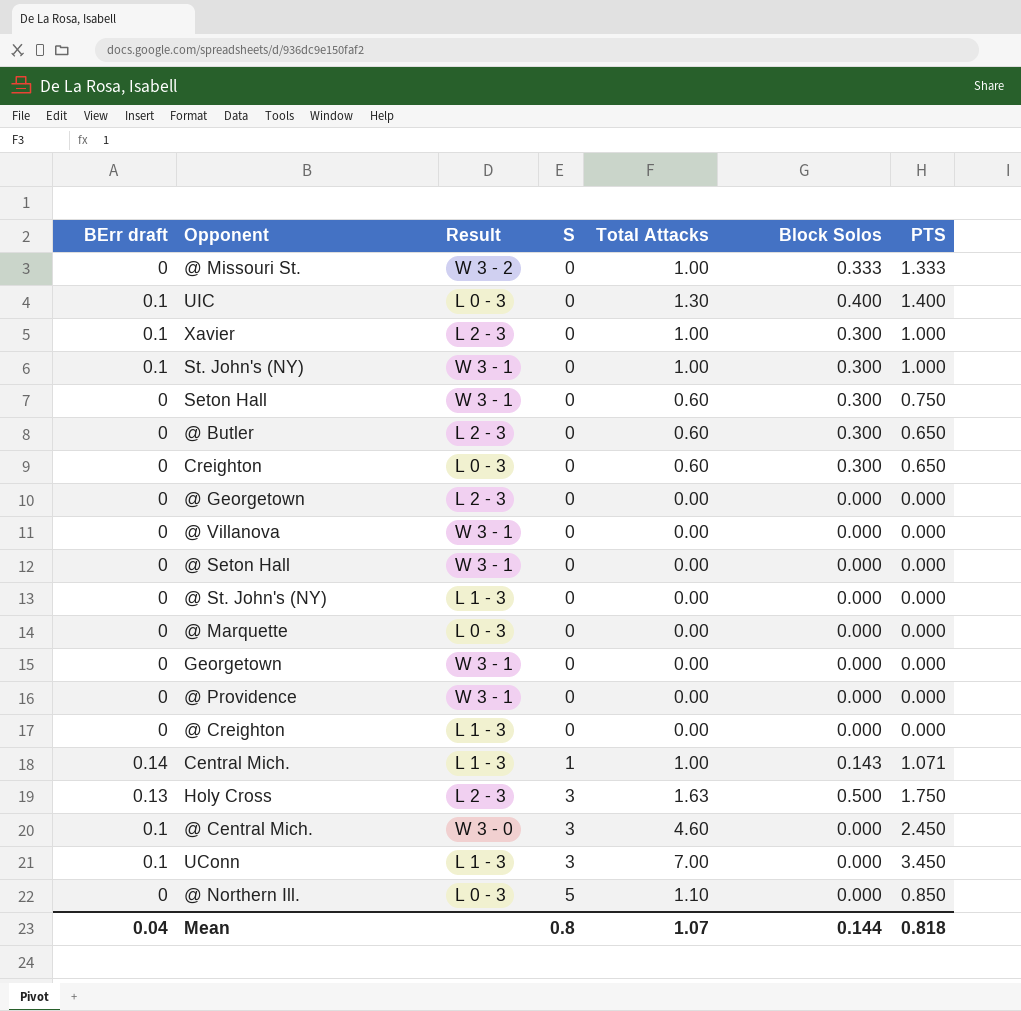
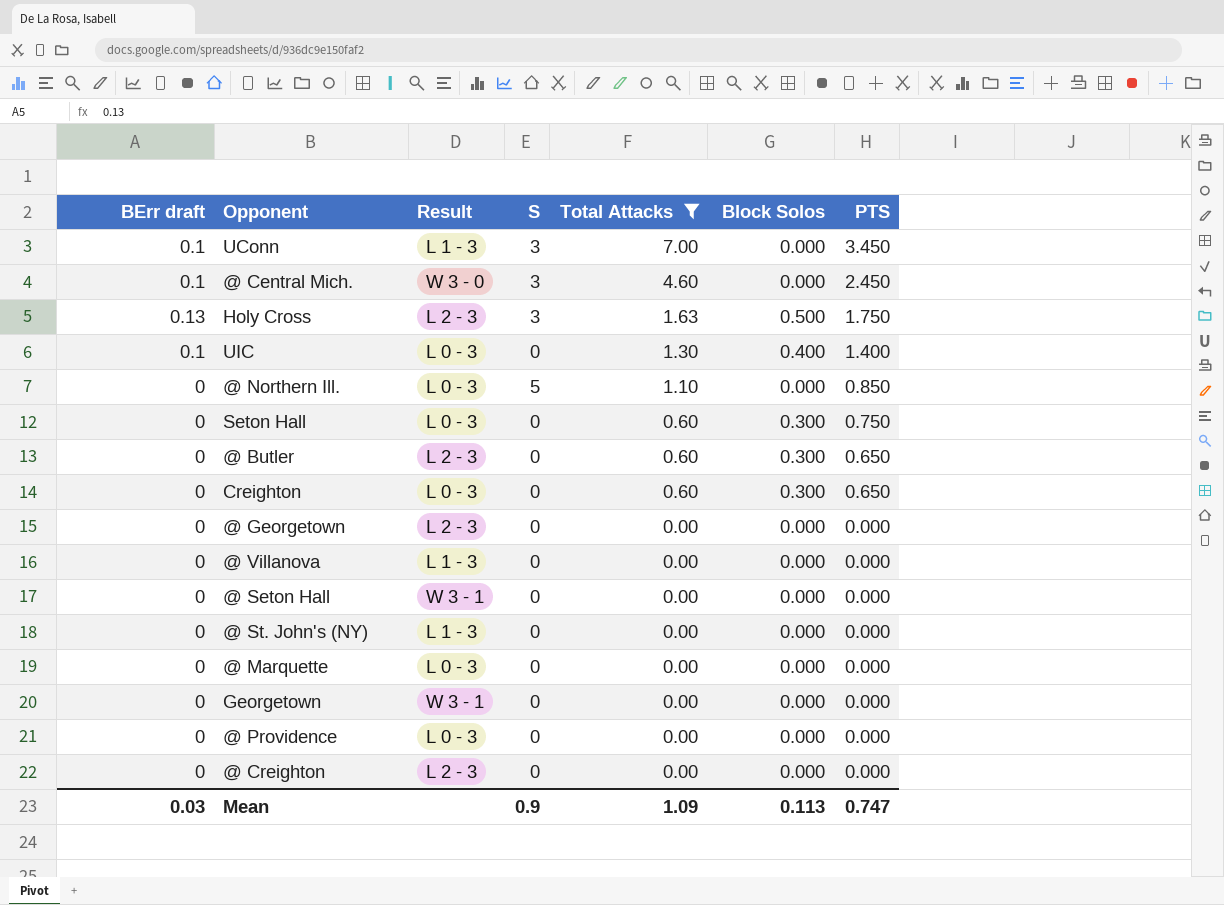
filter: none -> Total Attacks != 1.00
row order: S ascending -> Total Attacks descending
Seton Hall | Result: W 3 - 1 -> L 0 - 3
@ Villanova | Result: W 3 - 1 -> L 1 - 3
@ Providence | Result: W 3 - 1 -> L 0 - 3
@ Creighton | Result: L 1 - 3 -> L 2 - 3
Mean | BErr draft: 0.04 -> 0.03
Mean | S: 0.8 -> 0.9
Mean | Total Attacks: 1.07 -> 1.09
Mean | Block Solos: 0.144 -> 0.113
Mean | PTS: 0.818 -> 0.747

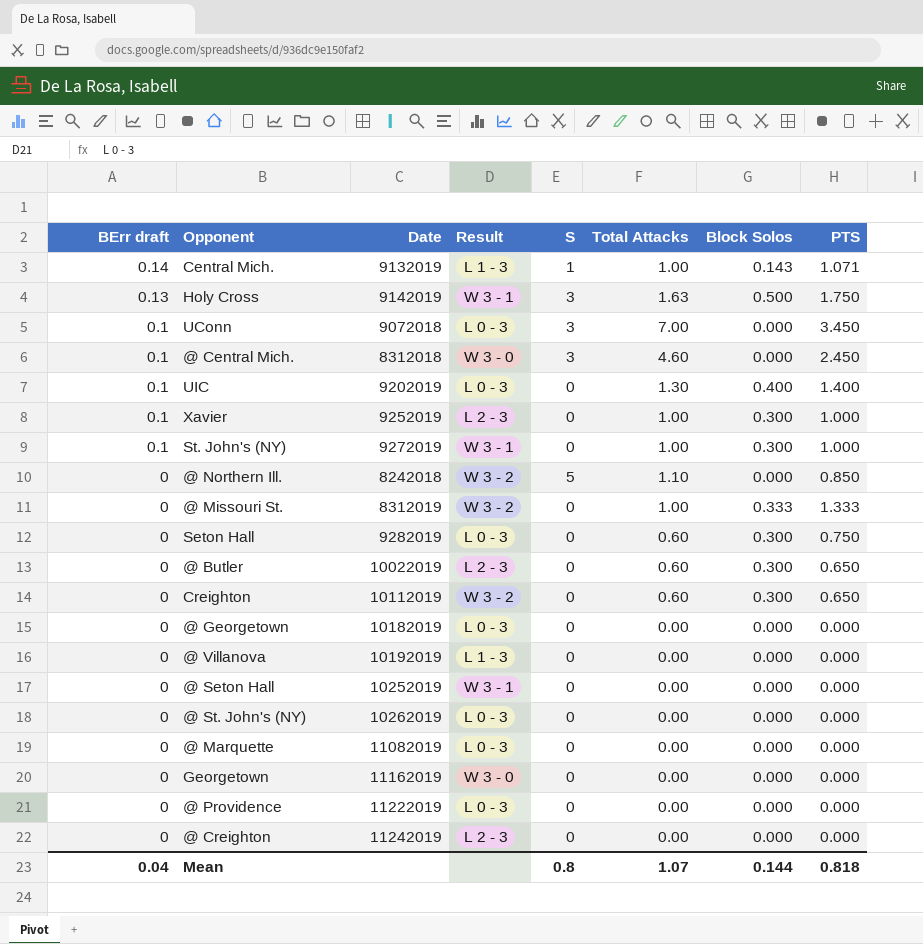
filter: Total Attacks != 1.00 -> none
row order: Total Attacks descending -> BErr draft descending
column Date | position: none -> 3
Holy Cross | Result: L 2 - 3 -> W 3 - 1
UConn | Result: L 1 - 3 -> L 0 - 3
@ Northern Ill. | Result: L 0 - 3 -> W 3 - 2
Creighton | Result: L 0 - 3 -> W 3 - 2
@ Georgetown | Result: L 2 - 3 -> L 0 - 3
@ St. John's (NY) | Result: L 1 - 3 -> L 0 - 3
Georgetown | Result: W 3 - 1 -> W 3 - 0
Mean | BErr draft: 0.03 -> 0.04
Mean | S: 0.9 -> 0.8
Mean | Total Attacks: 1.09 -> 1.07
Mean | Block Solos: 0.113 -> 0.144
Mean | PTS: 0.747 -> 0.818

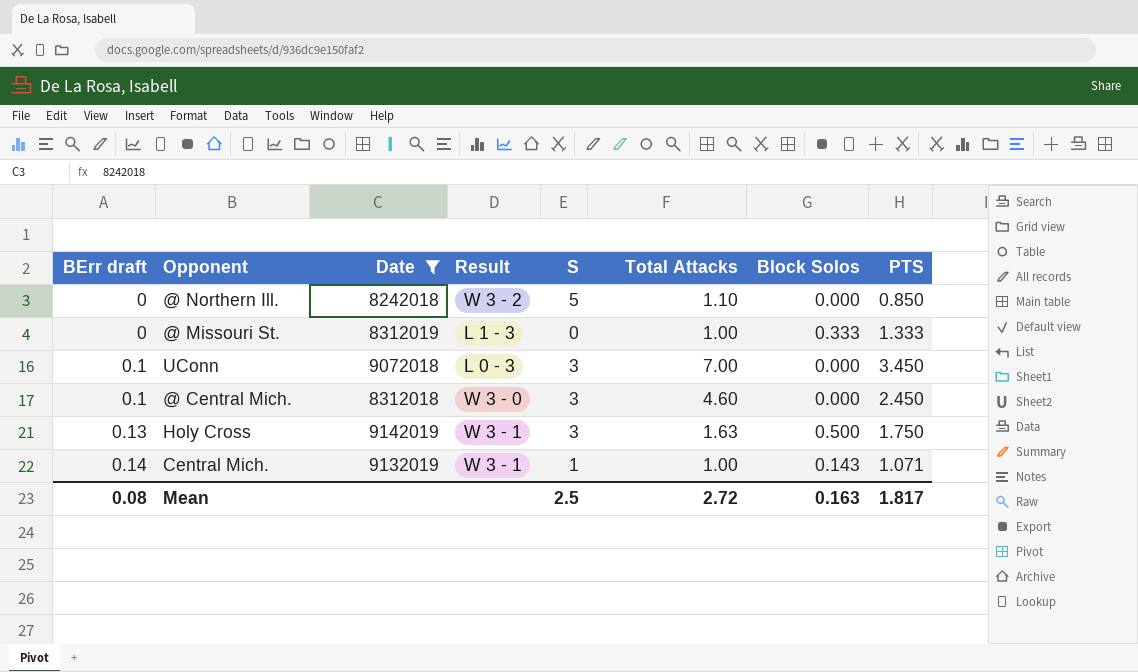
filter: none -> Date <= 9142019
row order: BErr draft descending -> BErr draft ascending
@ Missouri St. | Result: W 3 - 2 -> L 1 - 3
Central Mich. | Result: L 1 - 3 -> W 3 - 1
Mean | BErr draft: 0.04 -> 0.08
Mean | S: 0.8 -> 2.5
Mean | Total Attacks: 1.07 -> 2.72
Mean | Block Solos: 0.144 -> 0.163
Mean | PTS: 0.818 -> 1.817

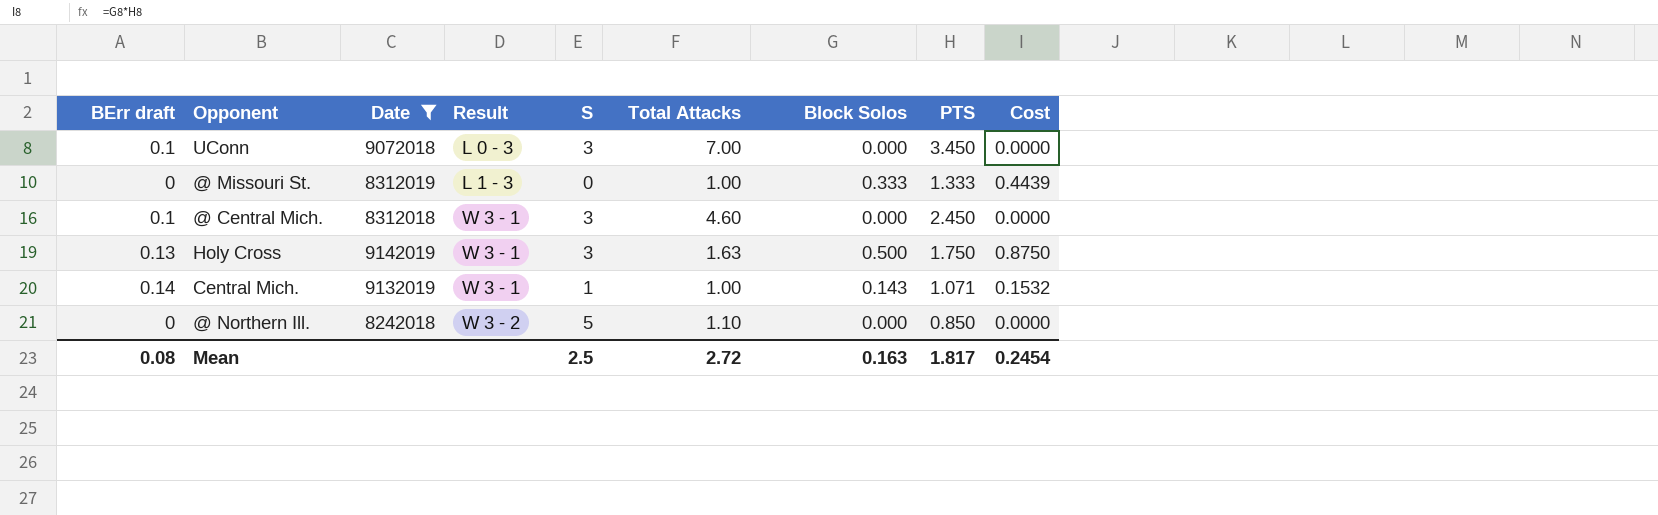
row order: BErr draft ascending -> Result ascending
column Cost | formula: none -> [Block Solos] * [PTS]
@ Central Mich. | Result: W 3 - 0 -> W 3 - 1

